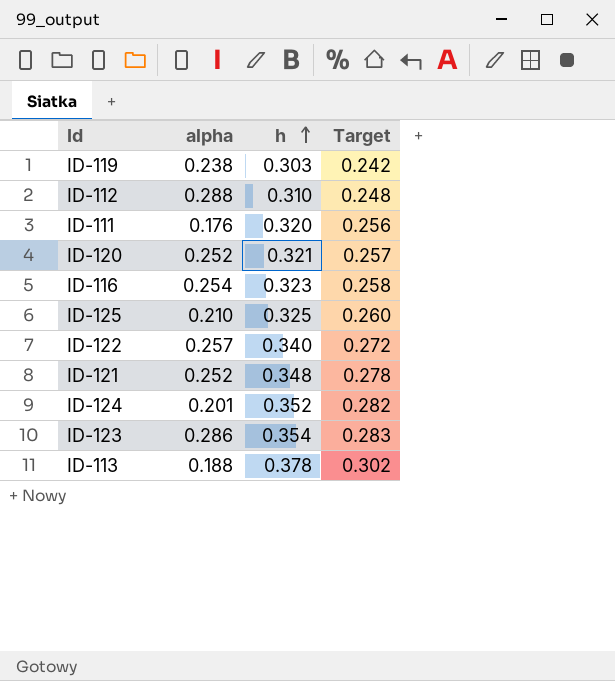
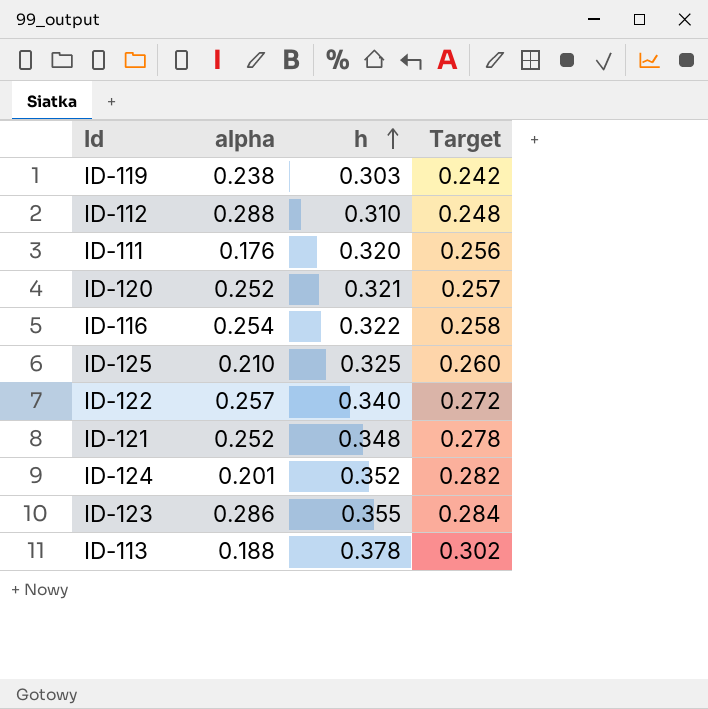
ID-116 | h: 0.323 -> 0.322
ID-123 | h: 0.354 -> 0.355
ID-123 | Target: 0.283 -> 0.284

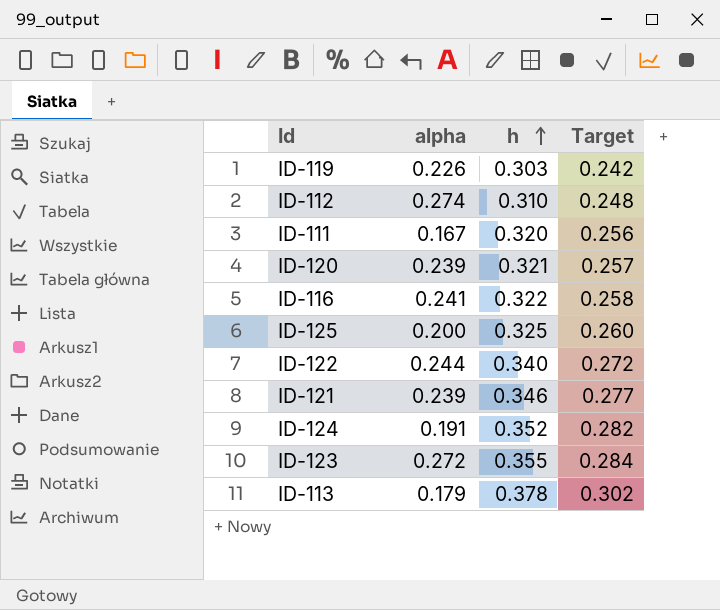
ID-119 | alpha: 0.238 -> 0.226
ID-112 | alpha: 0.288 -> 0.274
ID-111 | alpha: 0.176 -> 0.167
ID-120 | alpha: 0.252 -> 0.239
ID-116 | alpha: 0.254 -> 0.241
ID-125 | alpha: 0.210 -> 0.200
ID-122 | alpha: 0.257 -> 0.244
ID-121 | alpha: 0.252 -> 0.239
ID-121 | h: 0.348 -> 0.346
ID-121 | Target: 0.278 -> 0.277
ID-124 | alpha: 0.201 -> 0.191
ID-123 | alpha: 0.286 -> 0.272
ID-113 | alpha: 0.188 -> 0.179

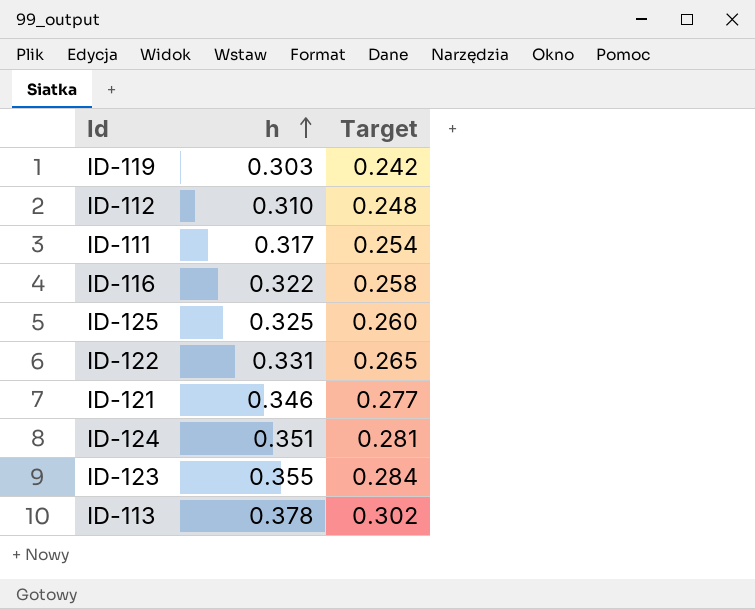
column alpha | position: 2 -> none
row ID-120: 0.239 | 0.321 | 0.257 -> none
ID-111 | h: 0.320 -> 0.317
ID-111 | Target: 0.256 -> 0.254
ID-122 | h: 0.340 -> 0.331
ID-122 | Target: 0.272 -> 0.265
ID-124 | h: 0.352 -> 0.351
ID-124 | Target: 0.282 -> 0.281

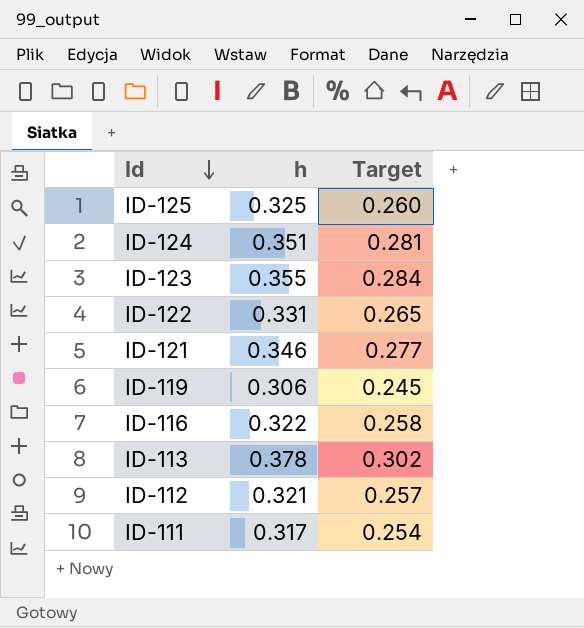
row order: h ascending -> Id descending
ID-119 | h: 0.303 -> 0.306
ID-119 | Target: 0.242 -> 0.245
ID-112 | h: 0.310 -> 0.321
ID-112 | Target: 0.248 -> 0.257

